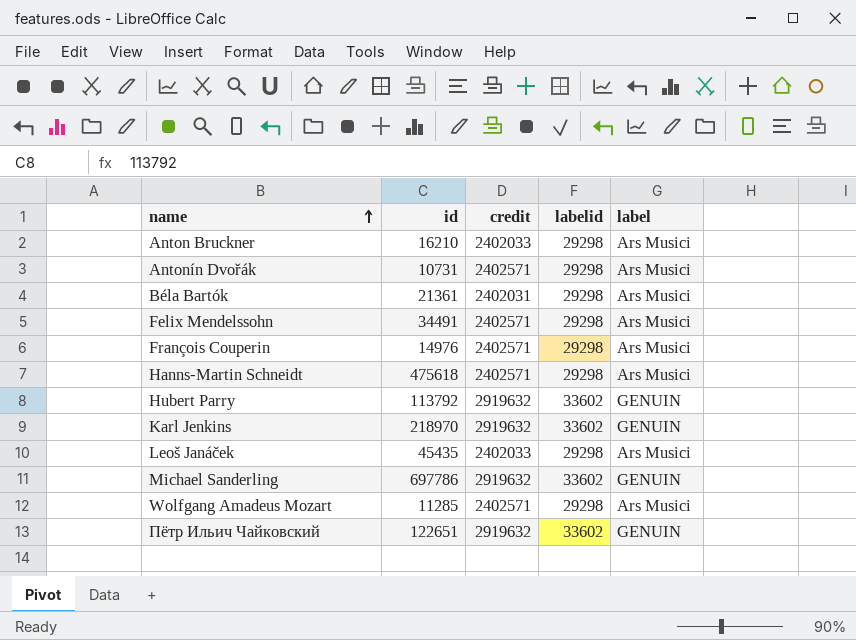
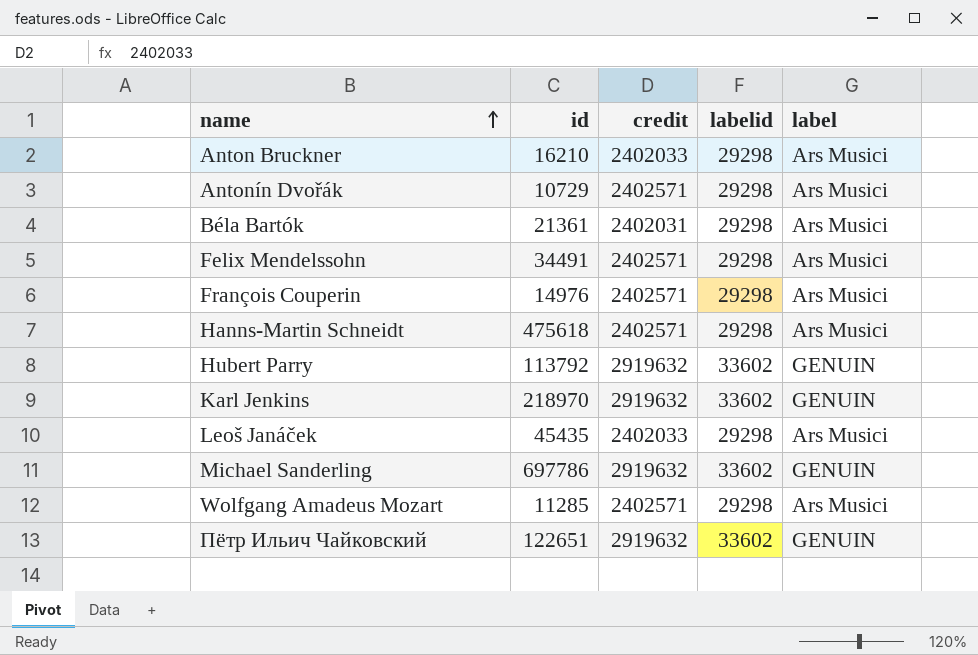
Antonín Dvořák | id: 10731 -> 10729

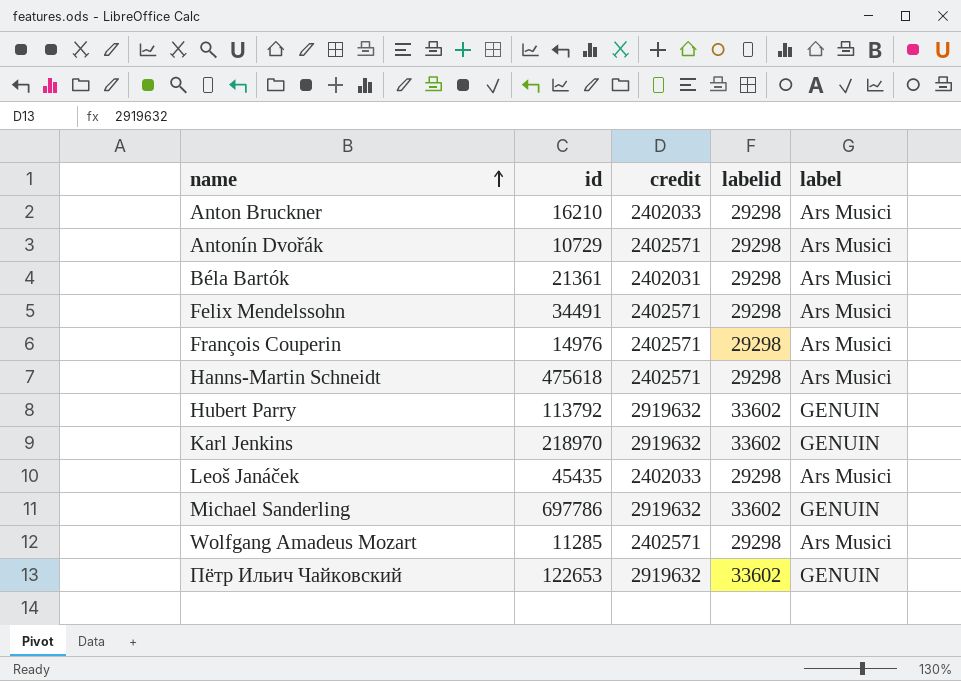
Пётр Ильич Чайковский | id: 122651 -> 122653

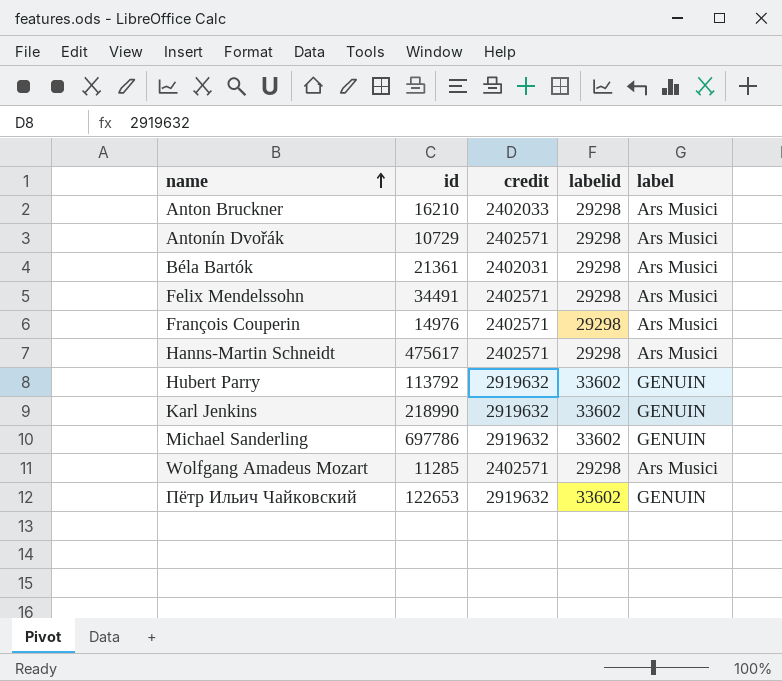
row Leoš Janáček: 45435 | 2402033 | 29298 | Ars Musici -> none
Hanns‐Martin Schneidt | id: 475618 -> 475617
Karl Jenkins | id: 218970 -> 218990

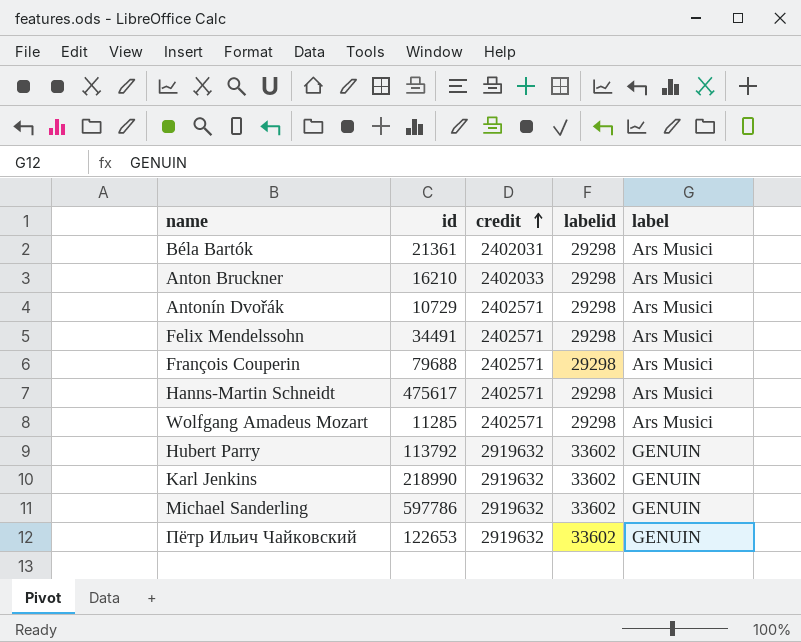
row order: name ascending -> credit ascending
François Couperin | id: 14976 -> 79688
Michael Sanderling | id: 697786 -> 597786

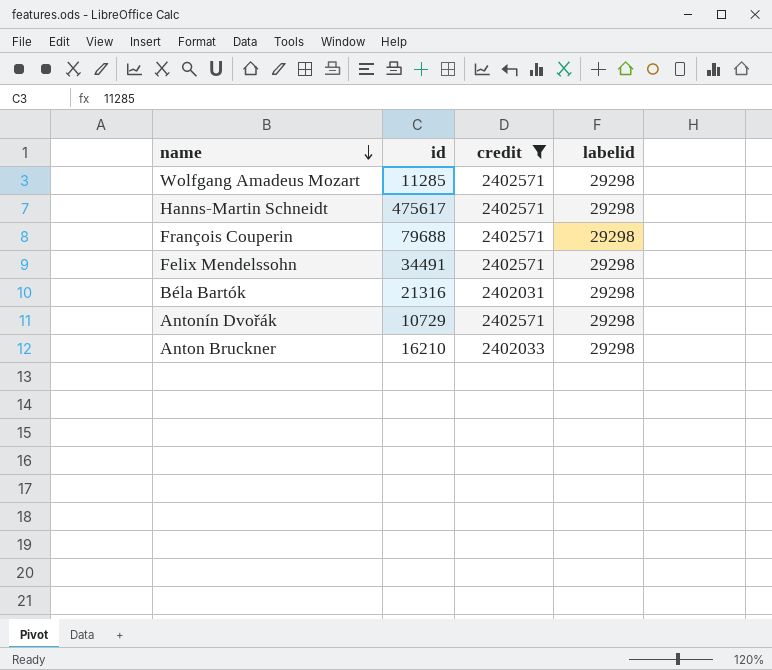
filter: none -> credit != 2919632
row order: credit ascending -> name descending
column label | position: 5 -> none
Béla Bartók | id: 21361 -> 21316

